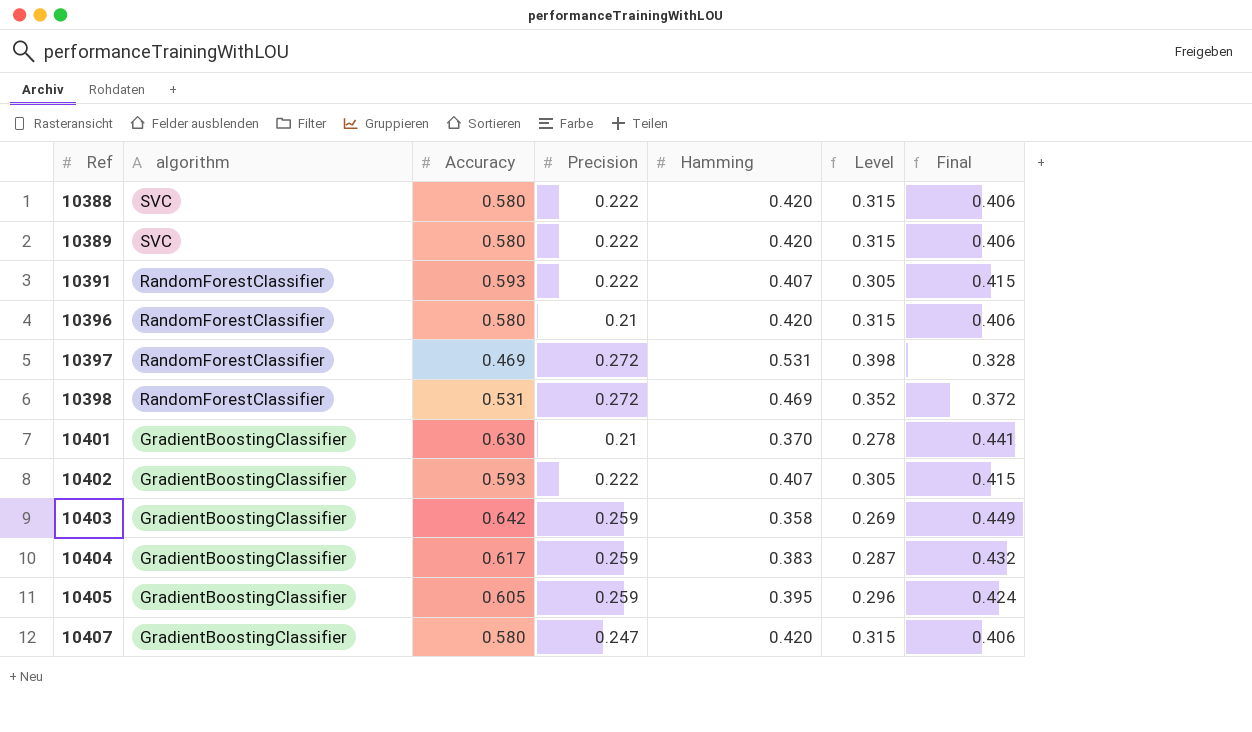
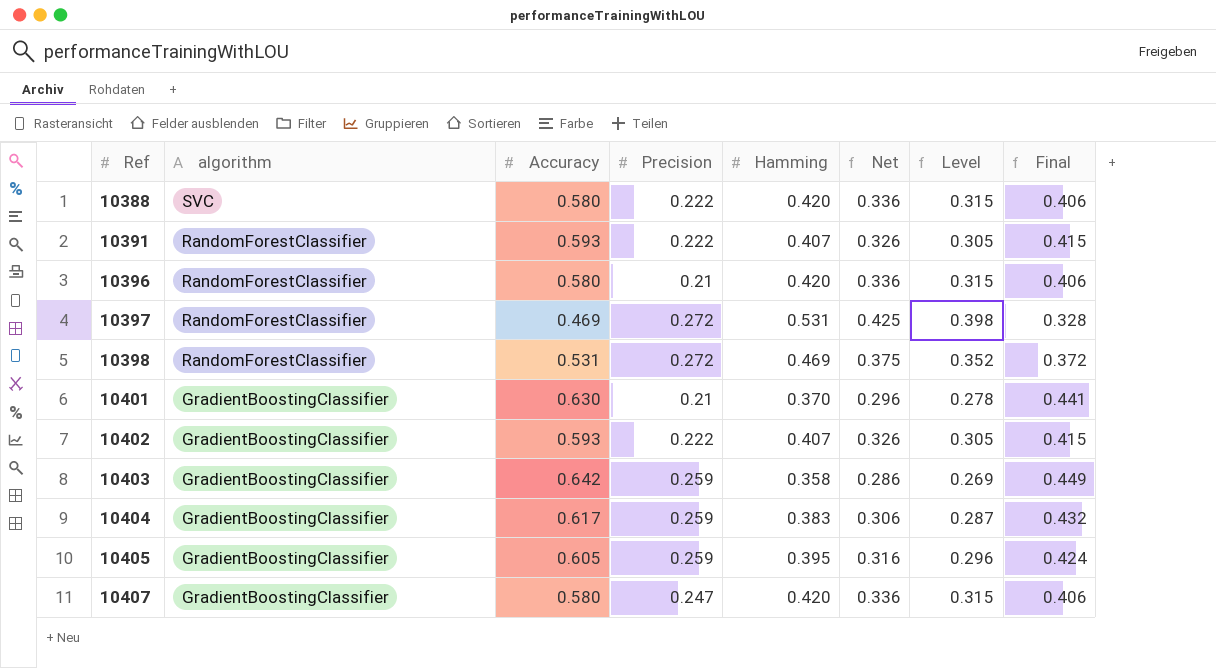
column Net | formula: none -> [Hamming] * 0.8
row 10389: SVC | 0.580 | 0.222 | 0.420 | 0.315 | 0.406 -> none

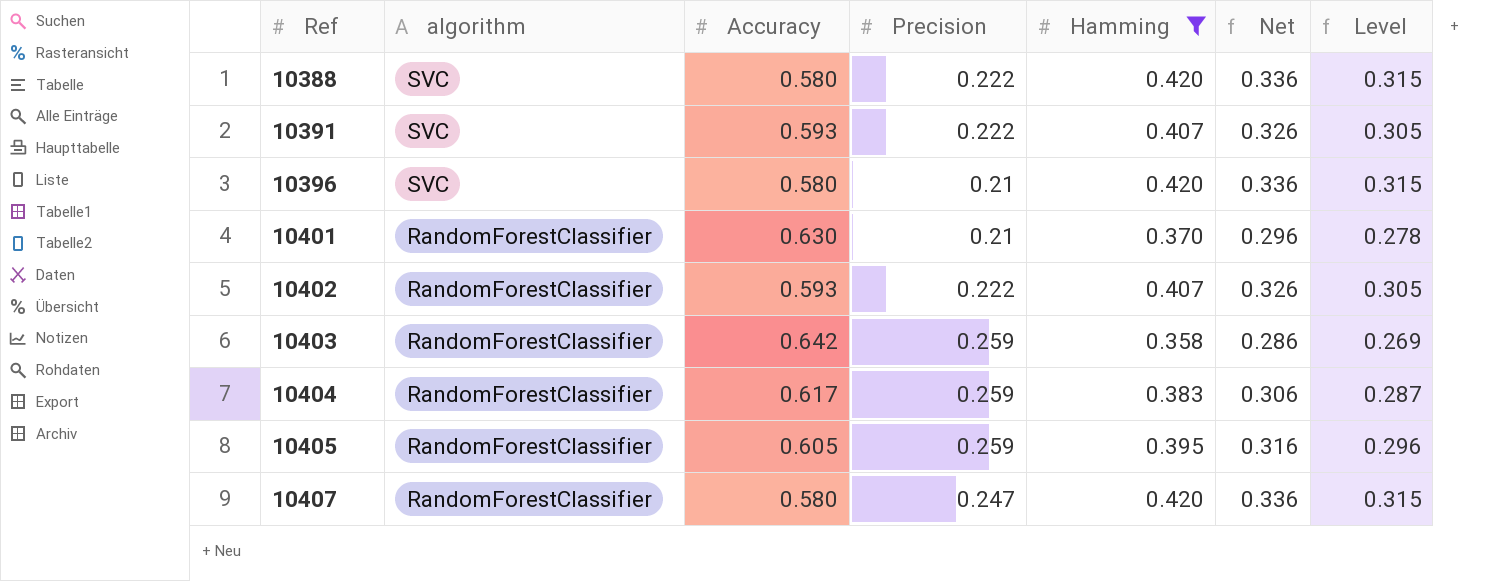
filter: none -> Hamming <= 0.420
column Final | formula: [Accuracy] * 0.7 -> none
10391 | algorithm: RandomForestClassifier -> SVC
10396 | algorithm: RandomForestClassifier -> SVC
10401 | algorithm: GradientBoostingClassifier -> RandomForestClassifier
10402 | algorithm: GradientBoostingClassifier -> RandomForestClassifier
10403 | algorithm: GradientBoostingClassifier -> RandomForestClassifier
10404 | algorithm: GradientBoostingClassifier -> RandomForestClassifier
10405 | algorithm: GradientBoostingClassifier -> RandomForestClassifier
10407 | algorithm: GradientBoostingClassifier -> RandomForestClassifier

